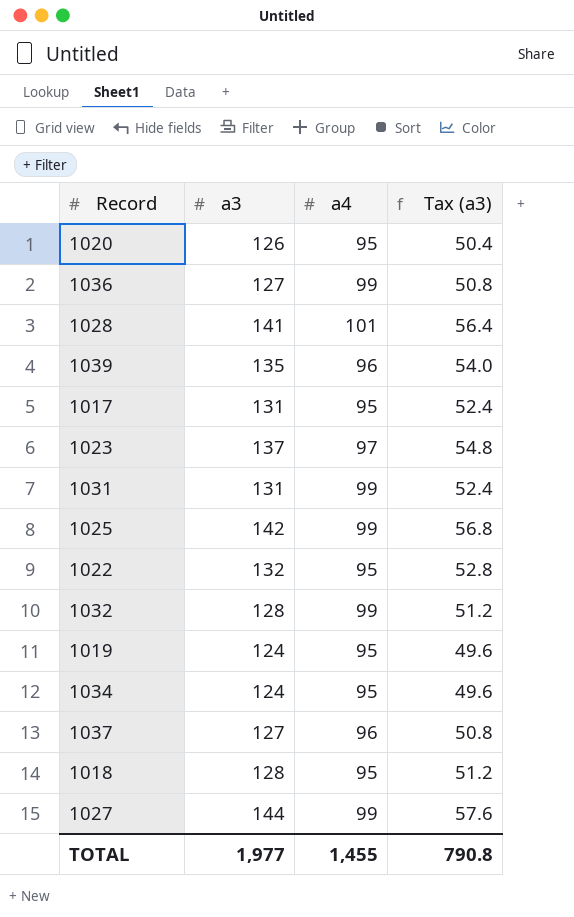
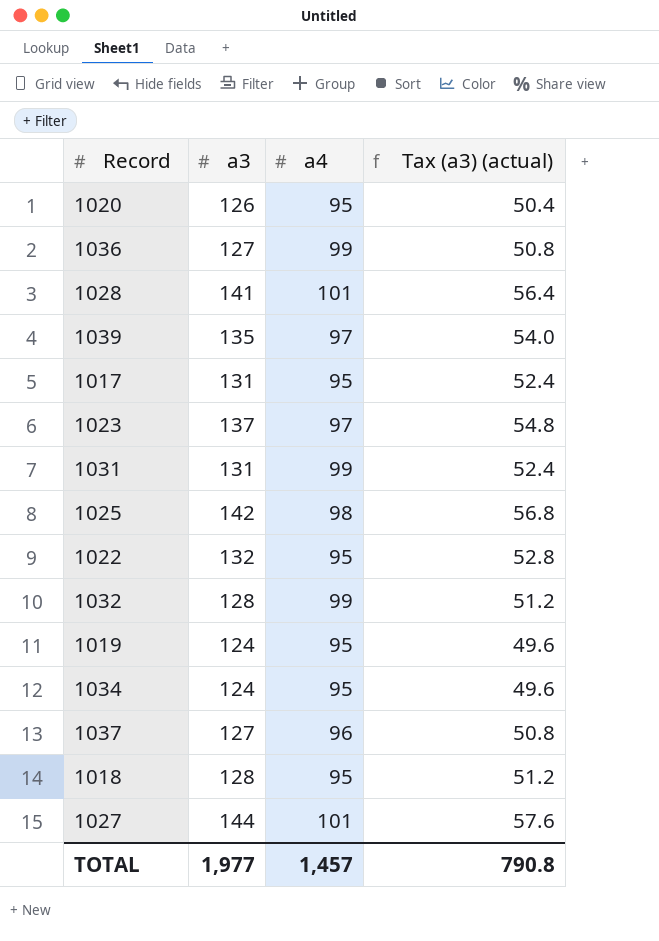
column name: Tax (a3) -> Tax (a3) (actual)
1039 | a4: 96 -> 97
1025 | a4: 99 -> 98
1027 | a4: 99 -> 101
TOTAL | a4: 1,455 -> 1,457

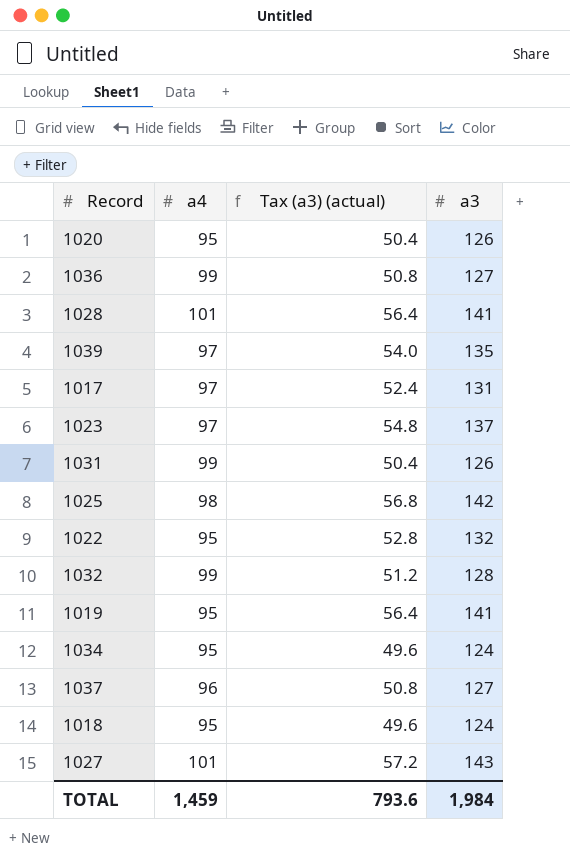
column a3 | position: 2 -> 4
1017 | a4: 95 -> 97
1031 | Tax (a3) (actual): 52.4 -> 50.4
1031 | a3: 131 -> 126
1019 | Tax (a3) (actual): 49.6 -> 56.4
1019 | a3: 124 -> 141
1018 | Tax (a3) (actual): 51.2 -> 49.6
1018 | a3: 128 -> 124
1027 | Tax (a3) (actual): 57.6 -> 57.2
1027 | a3: 144 -> 143
TOTAL | a4: 1,457 -> 1,459
TOTAL | Tax (a3) (actual): 790.8 -> 793.6
TOTAL | a3: 1,977 -> 1,984

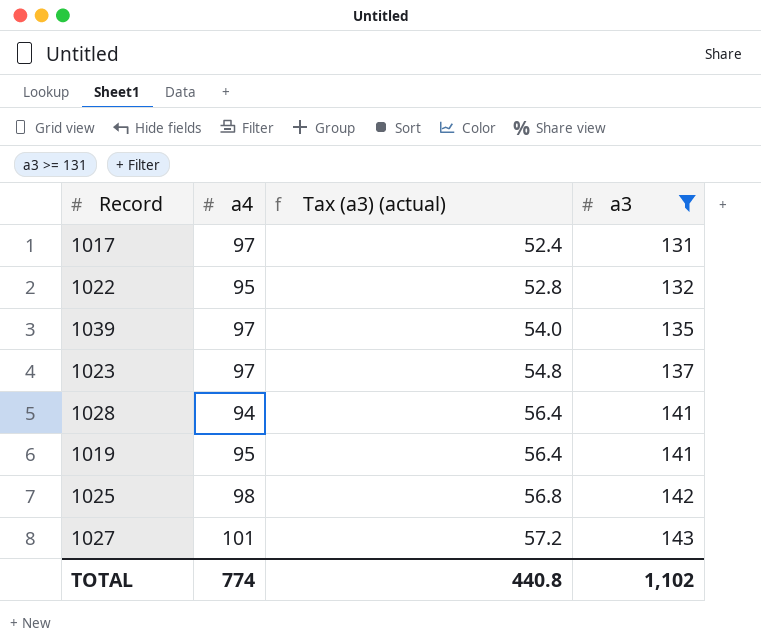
filter: none -> a3 >= 131
row order: none -> Tax (a3) (actual) ascending
1028 | a4: 101 -> 94
TOTAL | a4: 1,459 -> 774
TOTAL | Tax (a3) (actual): 793.6 -> 440.8
TOTAL | a3: 1,984 -> 1,102

